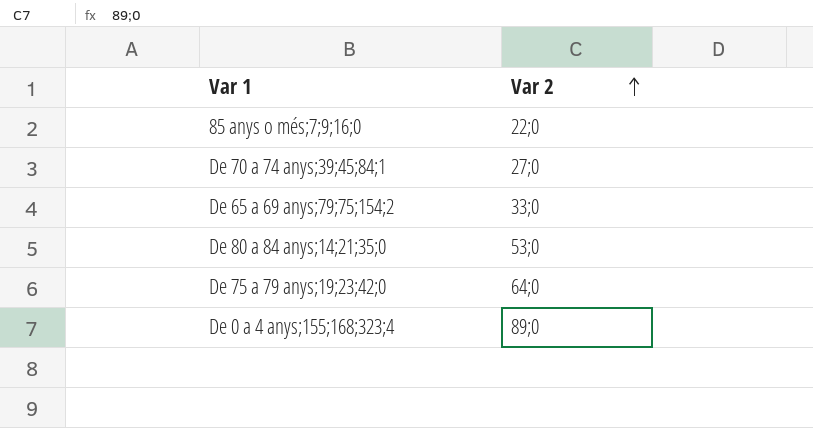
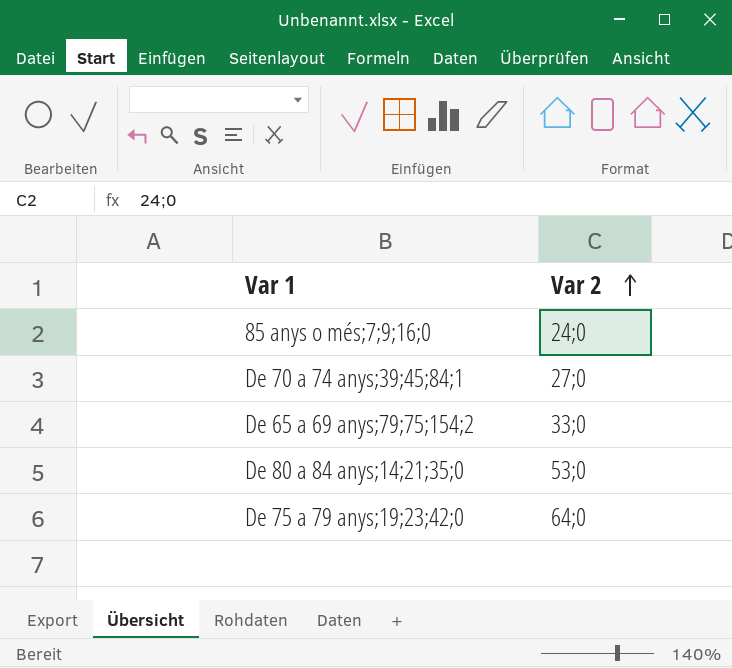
row De 0 a 4 anys;155;168;323;4: 89;0 -> none
85 anys o més;7;9;16;0 | Var 2: 22;0 -> 24;0

